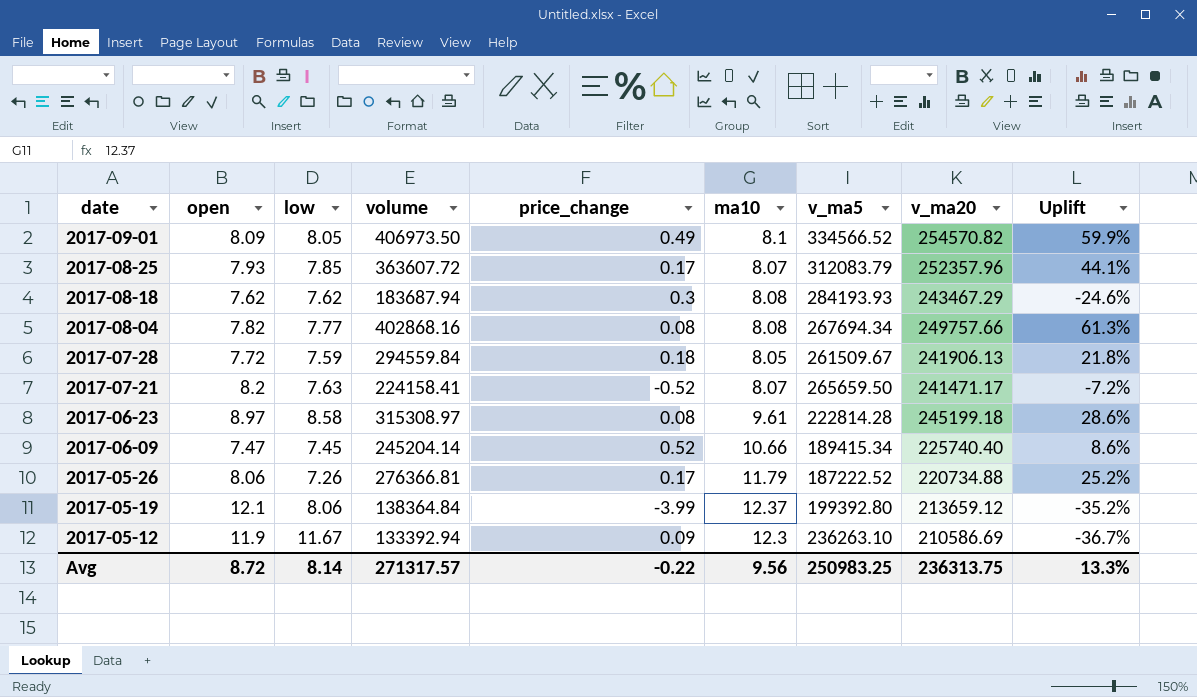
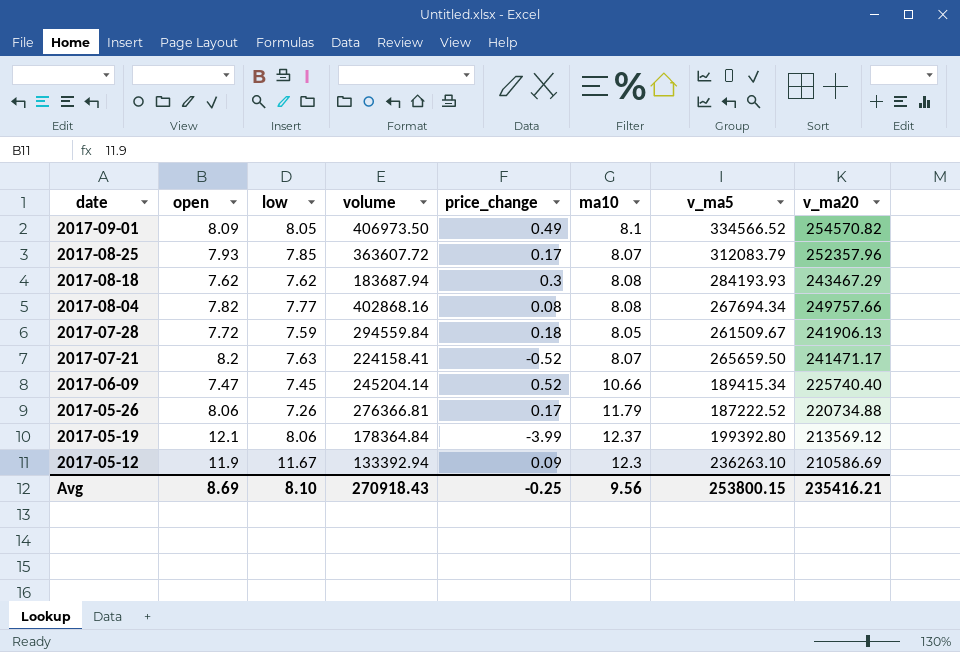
column Uplift | formula: ([volume] - [v_ma20]) / [v_ma20] -> none
row 2017-06-23: 8.97 | 8.58 | 315308.97 | 0.08 | 9.61 | 222814.28 | 245199.18 | 28.6% -> none
2017-05-19 | volume: 138364.84 -> 178364.84
2017-05-19 | v_ma20: 213659.12 -> 213569.12
Avg | open: 8.72 -> 8.69
Avg | low: 8.14 -> 8.10
Avg | volume: 271317.57 -> 270918.43
Avg | price_change: -0.22 -> -0.25
Avg | v_ma5: 250983.25 -> 253800.15
Avg | v_ma20: 236313.75 -> 235416.21

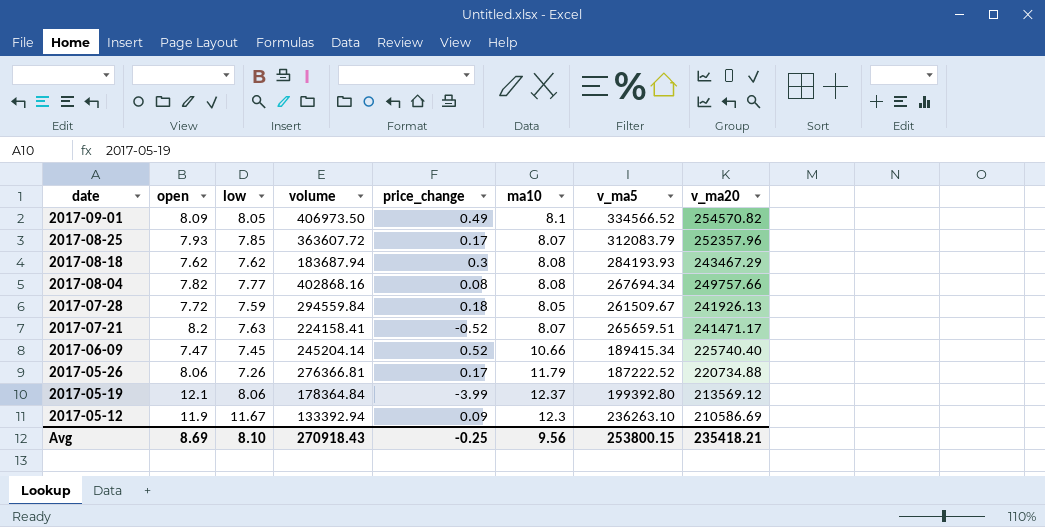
2017-07-28 | v_ma20: 241906.13 -> 241926.13
2017-07-21 | v_ma5: 265659.50 -> 265659.51
Avg | v_ma20: 235416.21 -> 235418.21

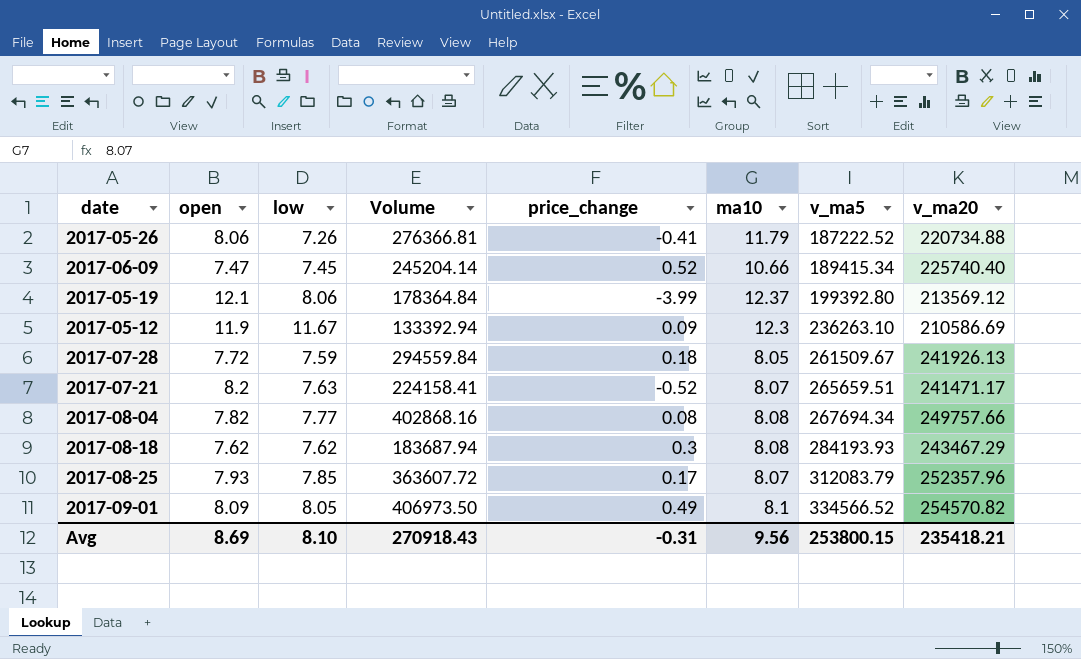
row order: date descending -> v_ma5 ascending
column name: volume -> Volume
2017-05-26 | price_change: 0.17 -> -0.41
Avg | price_change: -0.25 -> -0.31

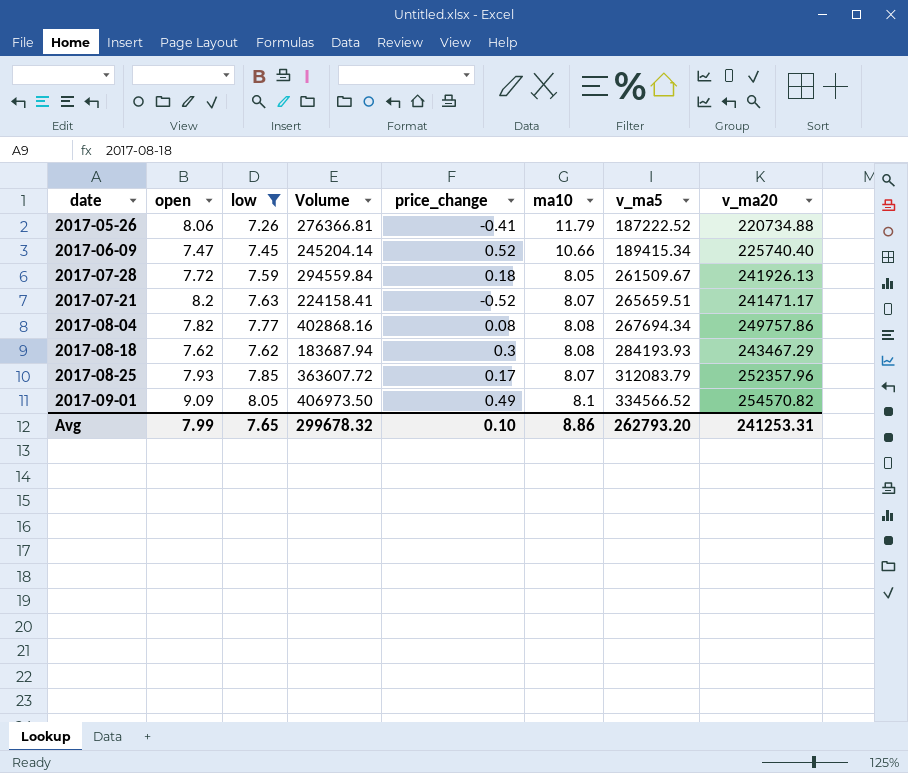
filter: none -> low <= 8.05
2017-08-04 | v_ma20: 249757.66 -> 249757.86
2017-09-01 | open: 8.09 -> 9.09
Avg | open: 8.69 -> 7.99
Avg | low: 8.10 -> 7.65
Avg | Volume: 270918.43 -> 299678.32
Avg | price_change: -0.31 -> 0.10
Avg | ma10: 9.56 -> 8.86
Avg | v_ma5: 253800.15 -> 262793.20
Avg | v_ma20: 235418.21 -> 241253.31

